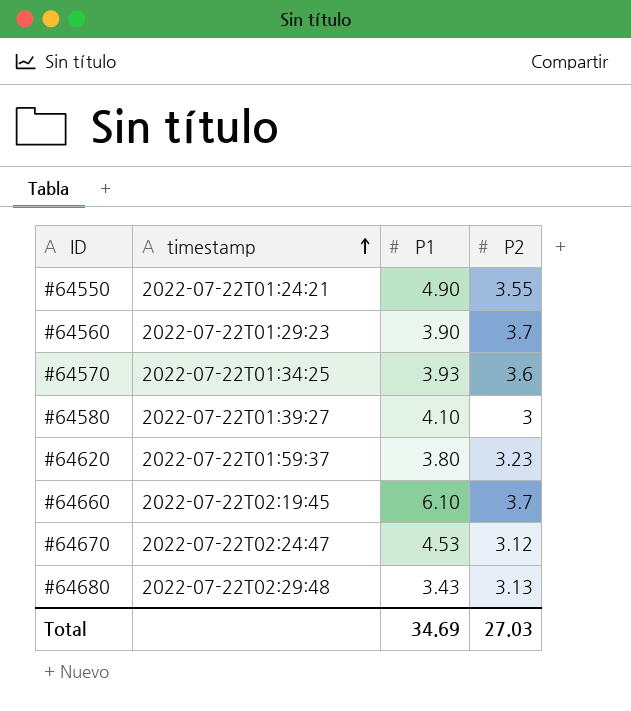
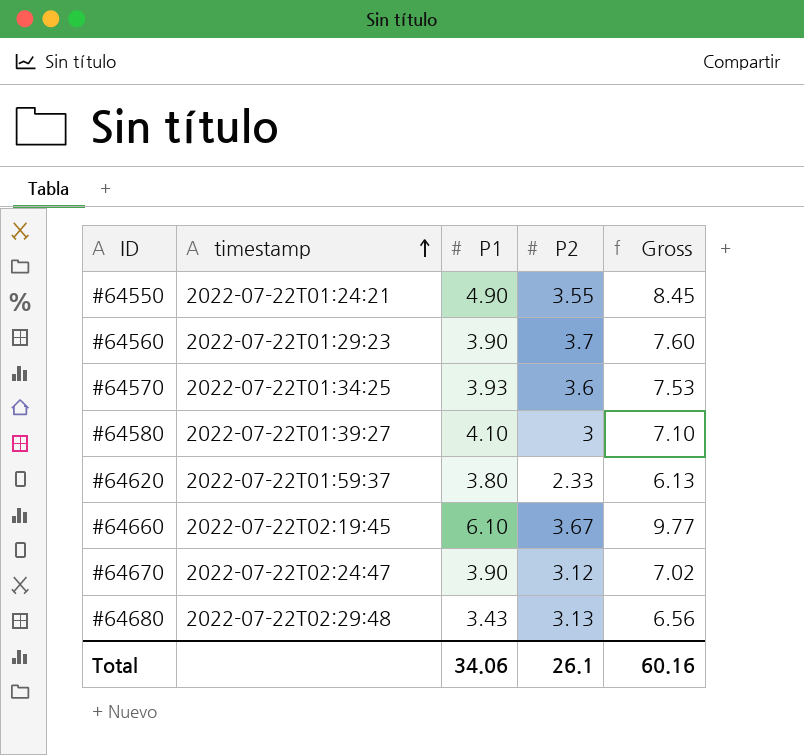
column Gross | formula: none -> [P1] + [P2]
#64620 | P2: 3.23 -> 2.33
#64660 | P2: 3.7 -> 3.67
#64670 | P1: 4.53 -> 3.90
Total | P1: 34.69 -> 34.06
Total | P2: 27.03 -> 26.1

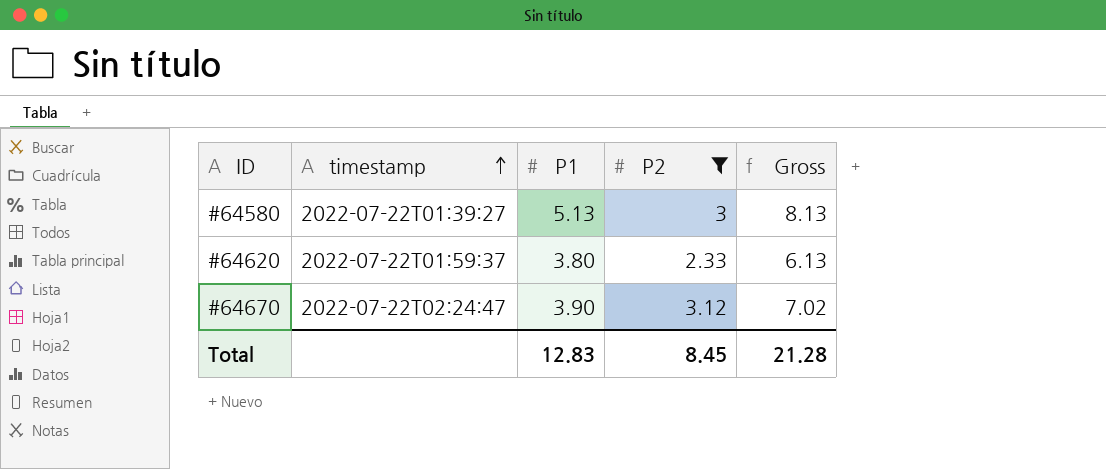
filter: none -> P2 <= 3.12
#64580 | P1: 4.10 -> 5.13
#64580 | Gross: 7.10 -> 8.13
Total | P1: 34.06 -> 12.83
Total | P2: 26.1 -> 8.45
Total | Gross: 60.16 -> 21.28

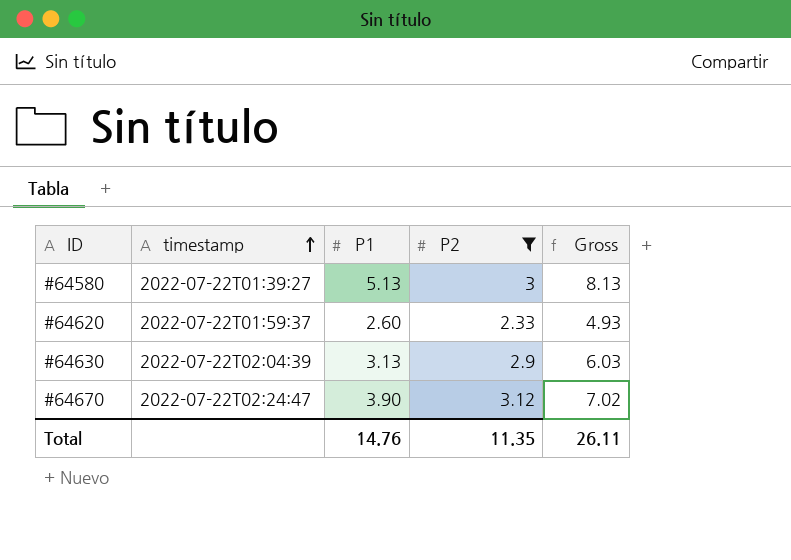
#64620 | P1: 3.80 -> 2.60
#64620 | Gross: 6.13 -> 4.93
row #64630: none -> 2022-07-22T02:04:39 | 3.13 | 2.9 | 6.03
Total | P1: 12.83 -> 14.76
Total | P2: 8.45 -> 11.35
Total | Gross: 21.28 -> 26.11

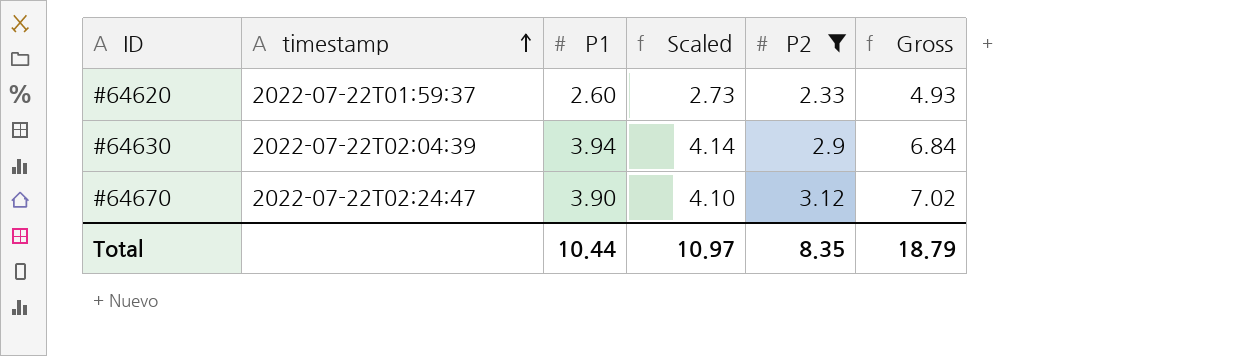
column Scaled | formula: none -> [P1] * 1.05
row #64580: 2022-07-22T01:39:27 | 5.13 | 3 | 8.13 -> none
#64630 | P1: 3.13 -> 3.94
#64630 | Gross: 6.03 -> 6.84
Total | P1: 14.76 -> 10.44
Total | P2: 11.35 -> 8.35
Total | Gross: 26.11 -> 18.79

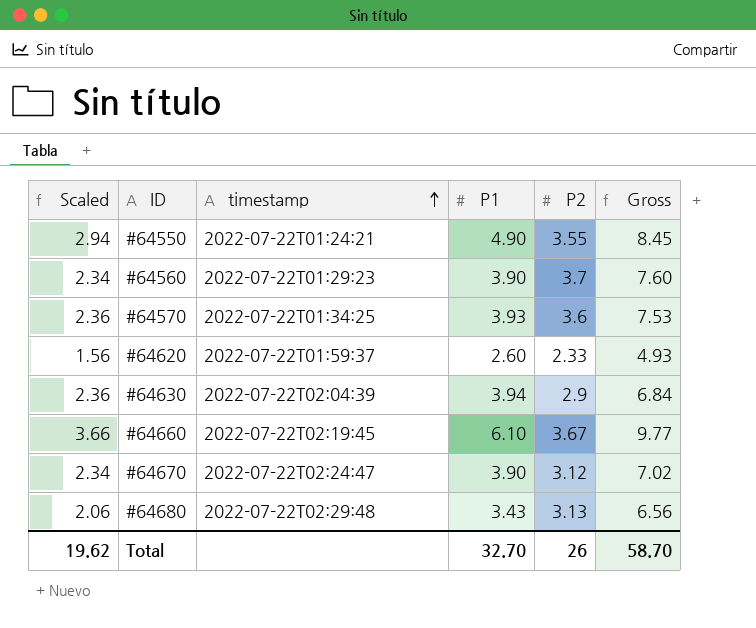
filter: P2 <= 3.12 -> none
column Scaled | formula: [P1] * 1.05 -> [P1] * 0.6
column Scaled | position: 4 -> 1
Total | Scaled: 10.97 -> 19.62
Total | P1: 10.44 -> 32.70
Total | P2: 8.35 -> 26
Total | Gross: 18.79 -> 58.70

